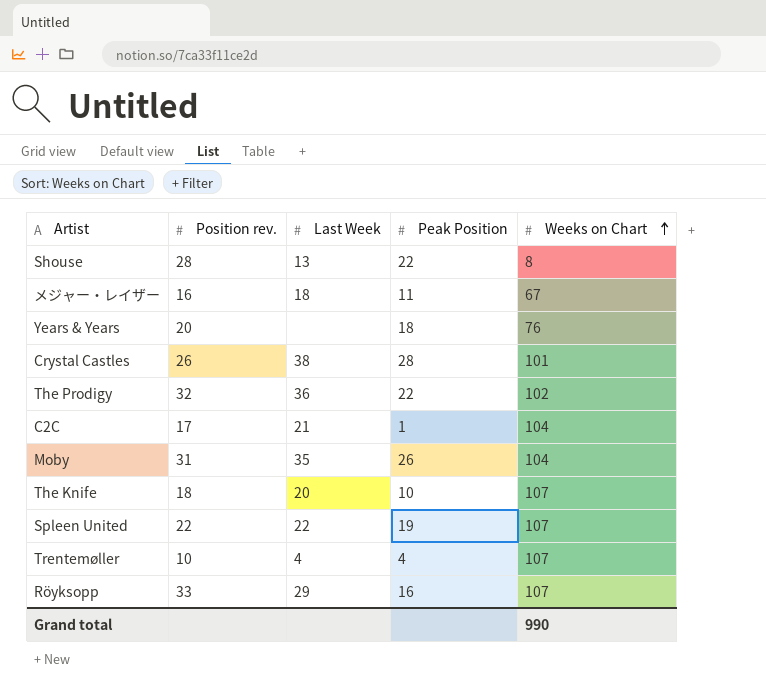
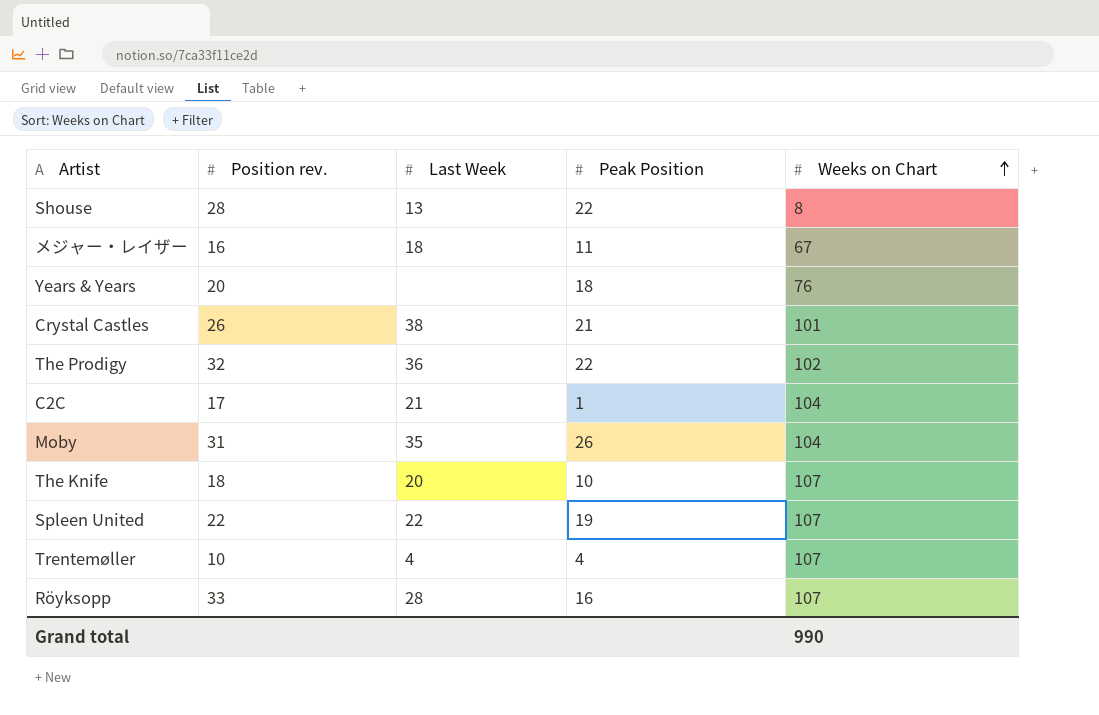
Crystal Castles | Peak Position: 28 -> 21
Röyksopp | Last Week: 29 -> 28

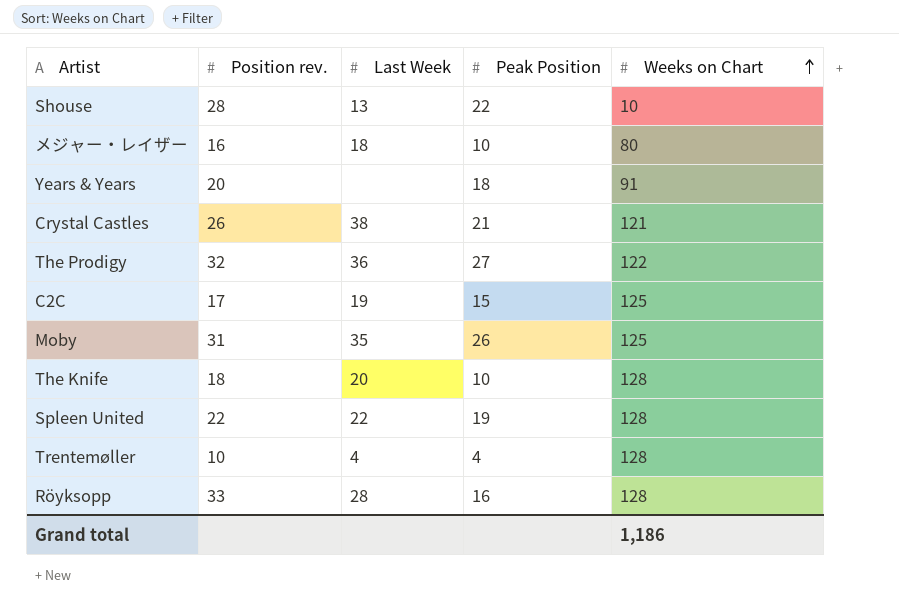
Shouse | Weeks on Chart: 8 -> 10
メジャー・レイザー | Peak Position: 11 -> 10
メジャー・レイザー | Weeks on Chart: 67 -> 80
Years & Years | Weeks on Chart: 76 -> 91
Crystal Castles | Weeks on Chart: 101 -> 121
The Prodigy | Peak Position: 22 -> 27
The Prodigy | Weeks on Chart: 102 -> 122
C2C | Last Week: 21 -> 19
C2C | Peak Position: 1 -> 15
C2C | Weeks on Chart: 104 -> 125
Moby | Weeks on Chart: 104 -> 125
The Knife | Weeks on Chart: 107 -> 128
Spleen United | Weeks on Chart: 107 -> 128
Trentemøller | Weeks on Chart: 107 -> 128
Röyksopp | Weeks on Chart: 107 -> 128
Grand total | Weeks on Chart: 990 -> 1,186

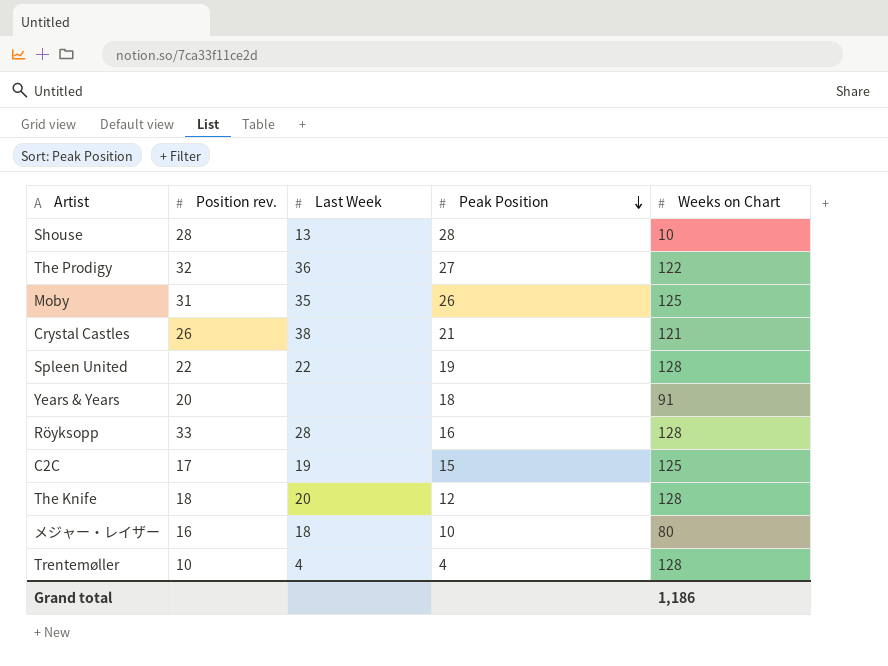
row order: Weeks on Chart ascending -> Peak Position descending
Shouse | Peak Position: 22 -> 28
The Knife | Peak Position: 10 -> 12

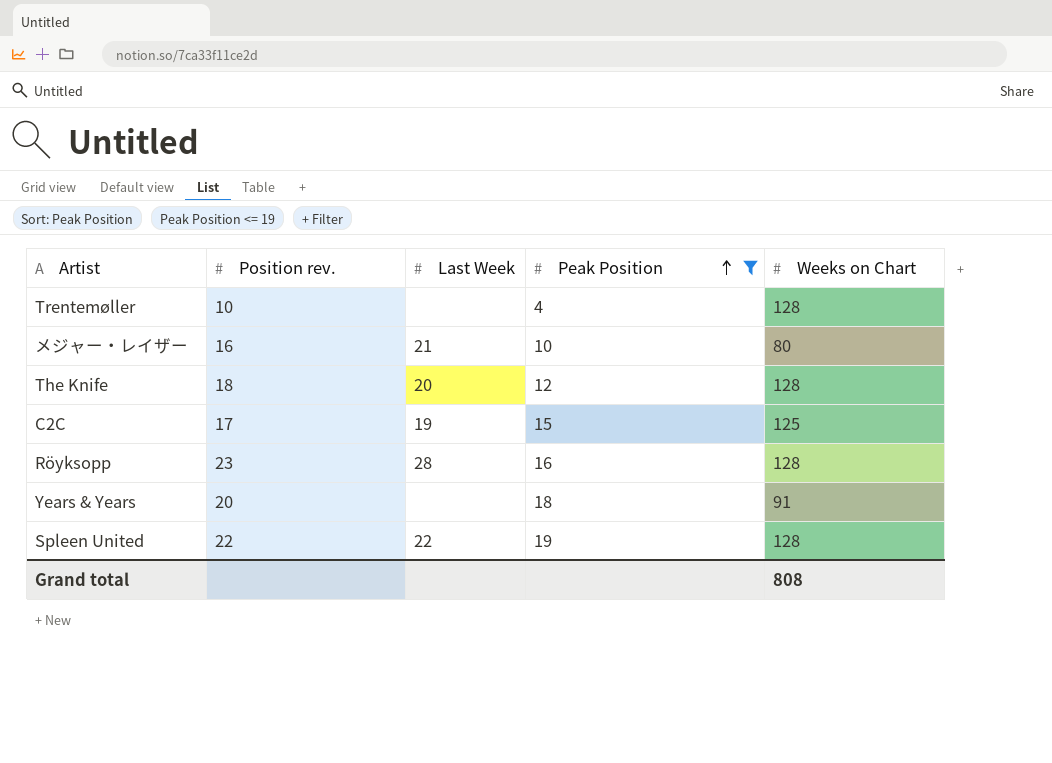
filter: none -> Peak Position <= 19
row order: Peak Position descending -> Peak Position ascending
Trentemøller | Last Week: 4 -> none
メジャー・レイザー | Last Week: 18 -> 21
Röyksopp | Position rev.: 33 -> 23
Grand total | Weeks on Chart: 1,186 -> 808

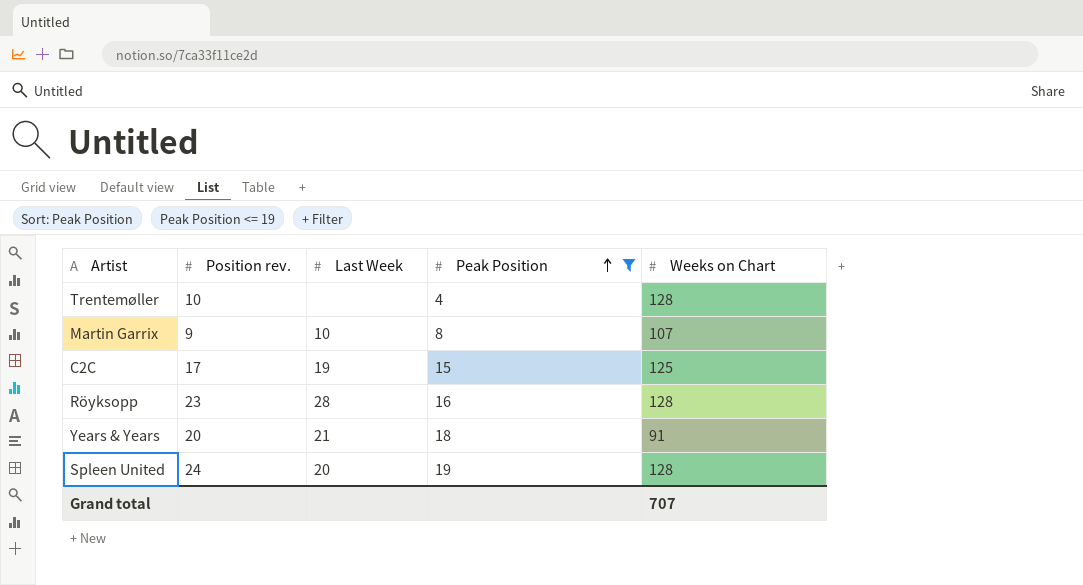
row メジャー・レイザー: 16 | 21 | 10 | 80 -> none
row The Knife: 18 | 20 | 12 | 128 -> none
row Martin Garrix: none -> 9 | 10 | 8 | 107
Years & Years | Last Week: none -> 21
Spleen United | Position rev.: 22 -> 24
Spleen United | Last Week: 22 -> 20
Grand total | Weeks on Chart: 808 -> 707

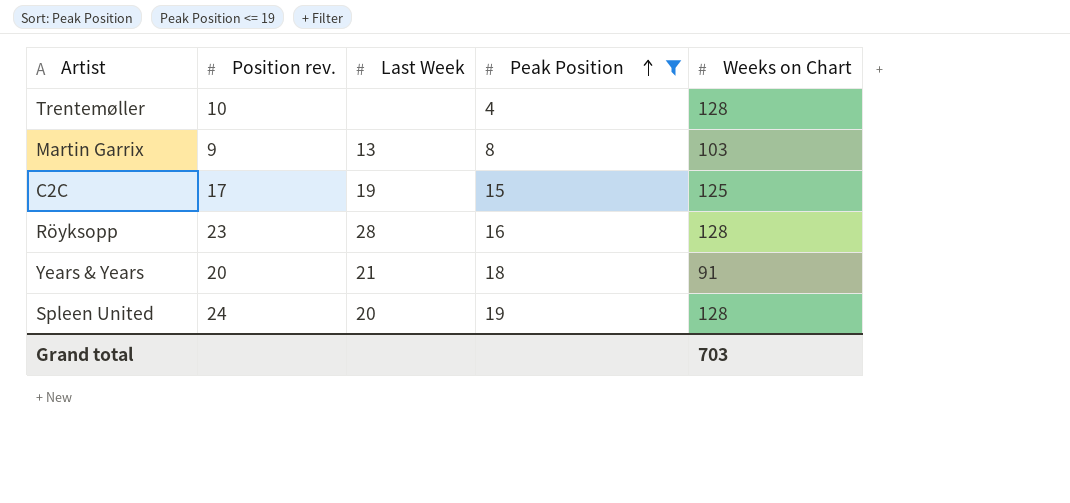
Martin Garrix | Last Week: 10 -> 13
Martin Garrix | Weeks on Chart: 107 -> 103
Grand total | Weeks on Chart: 707 -> 703

